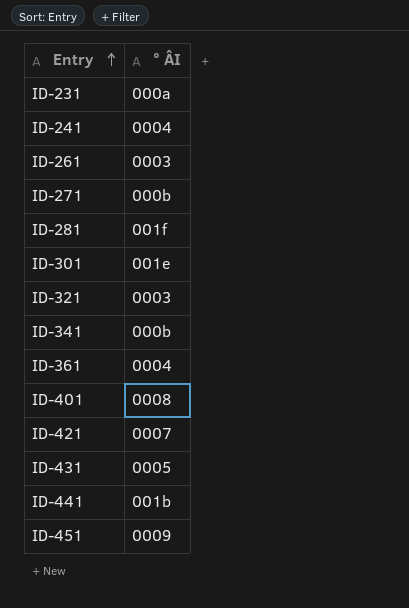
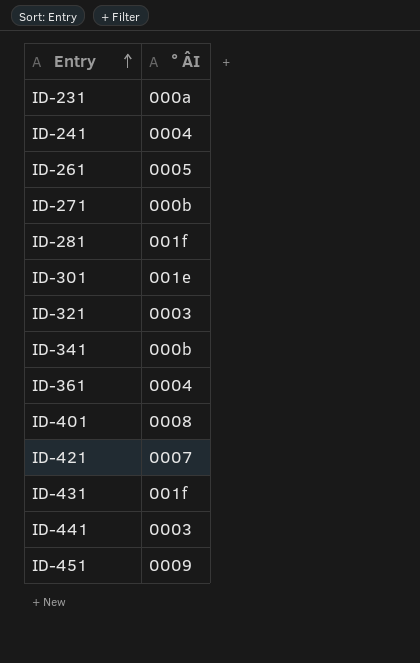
ID-261 | ° ÂI: 0003 -> 0005
ID-431 | ° ÂI: 0005 -> 001f
ID-441 | ° ÂI: 001b -> 0003

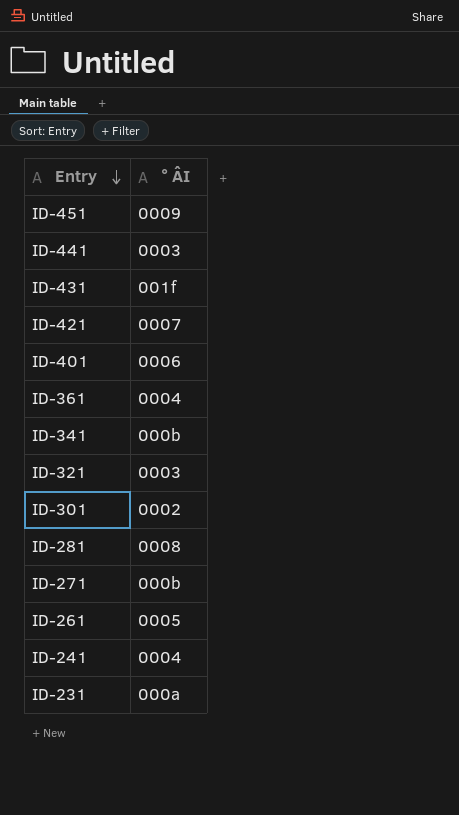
row order: Entry ascending -> Entry descending
ID-401 | ° ÂI: 0008 -> 0006
ID-301 | ° ÂI: 001e -> 0002
ID-281 | ° ÂI: 001f -> 0008

